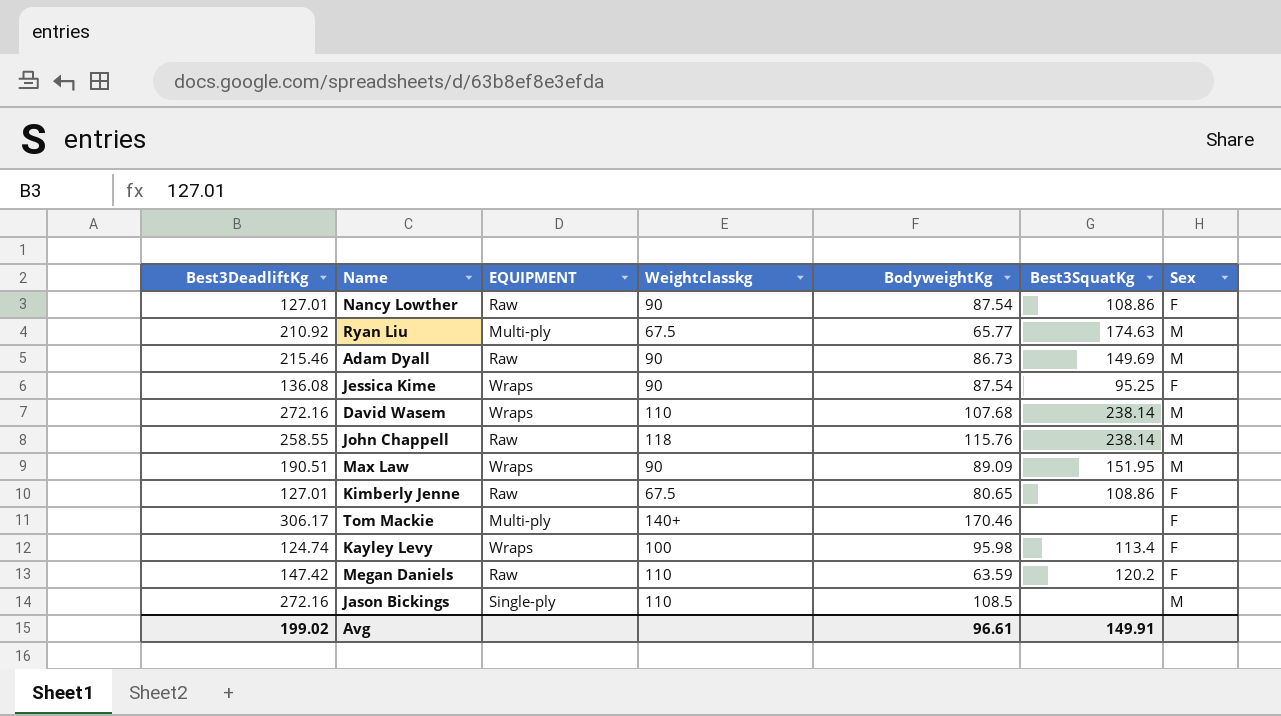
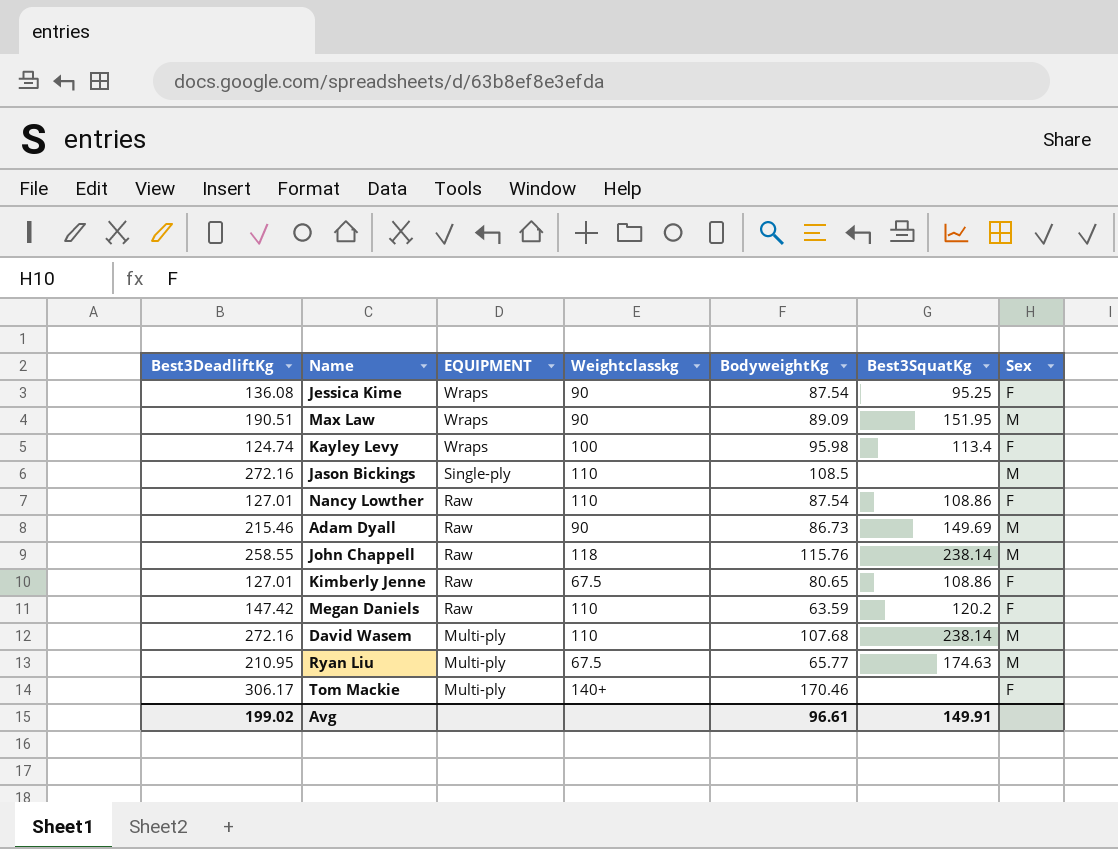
row order: none -> EQUIPMENT descending
Nancy Lowther | Weightclasskg: 90 -> 110
David Wasem | EQUIPMENT: Wraps -> Multi-ply
Ryan Liu | Best3DeadliftKg: 210.92 -> 210.95

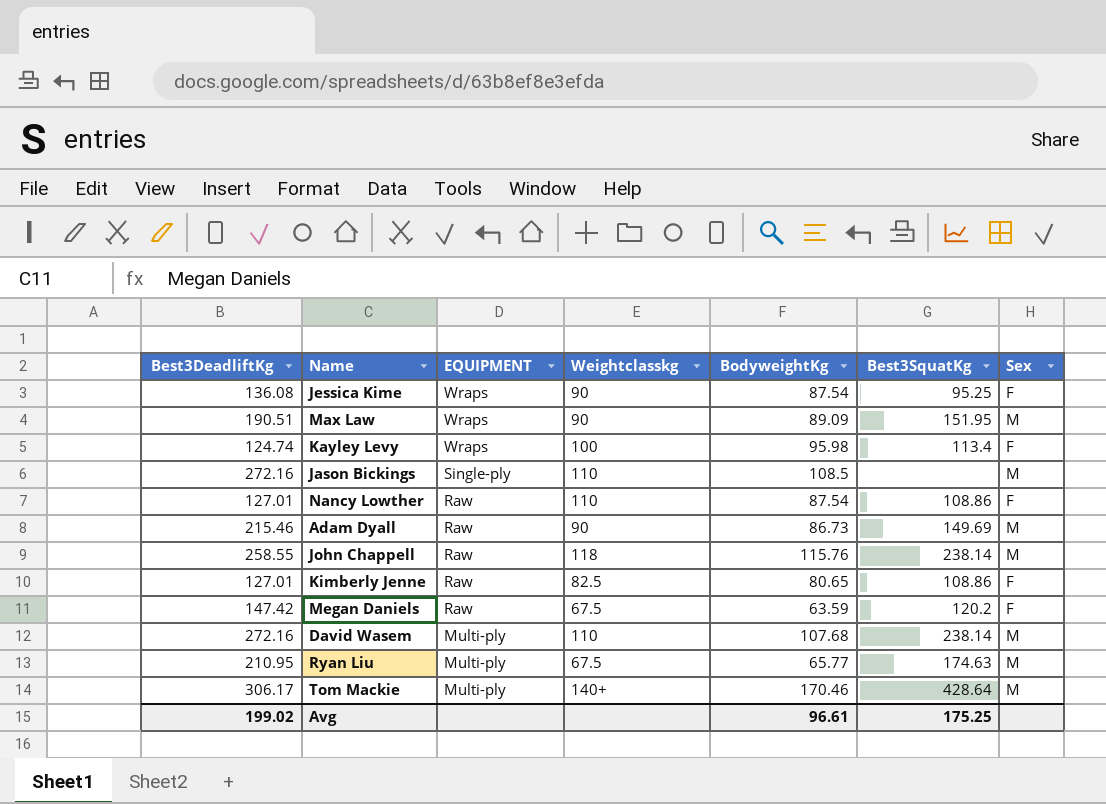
Kimberly Jenne | Weightclasskg: 67.5 -> 82.5
Megan Daniels | Weightclasskg: 110 -> 67.5
Tom Mackie | Best3SquatKg: none -> 428.64
Tom Mackie | Sex: F -> M
Avg | Best3SquatKg: 149.91 -> 175.25

